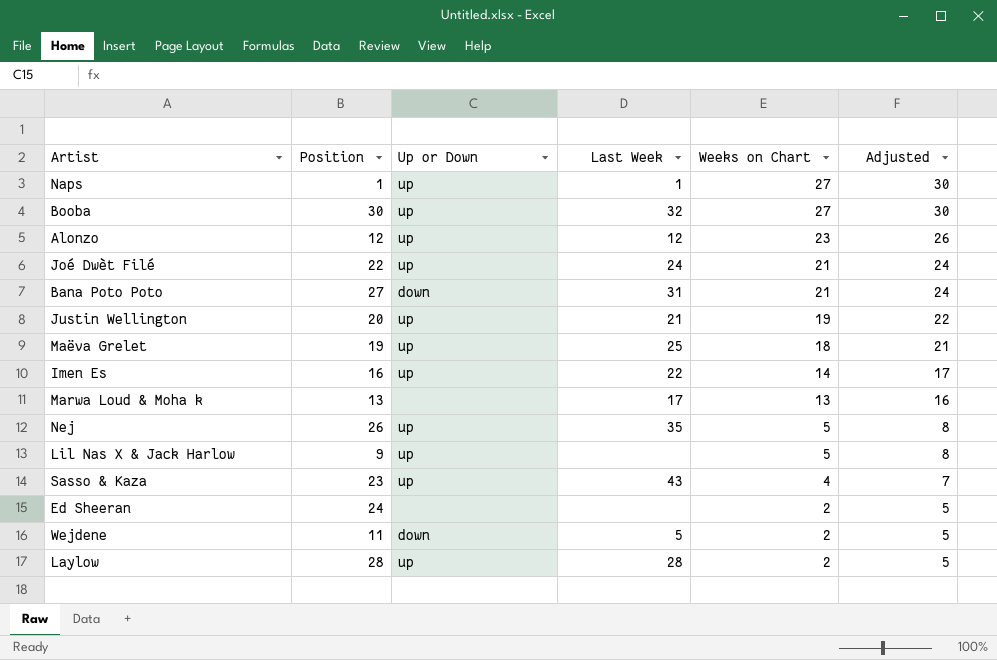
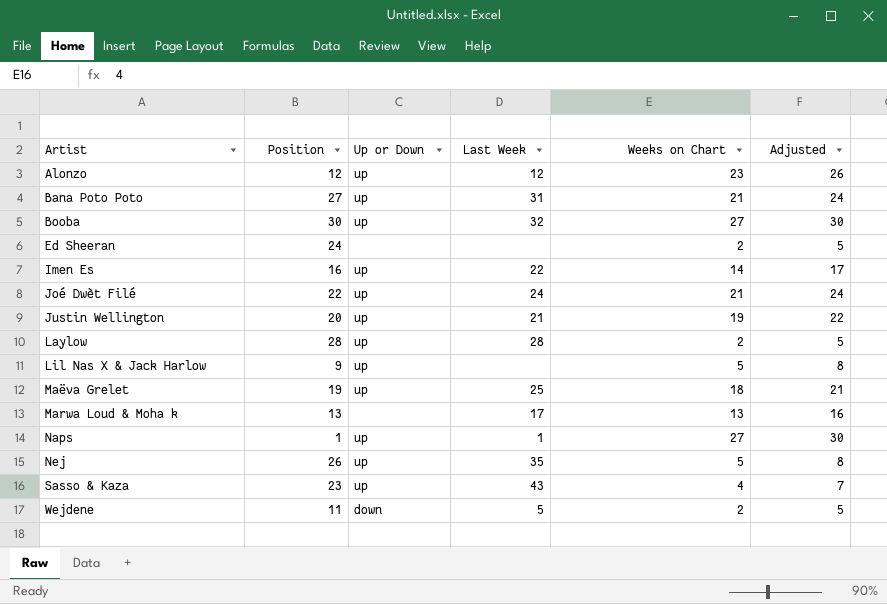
row order: Weeks on Chart descending -> Artist ascending
Bana Poto Poto | Up or Down: down -> up

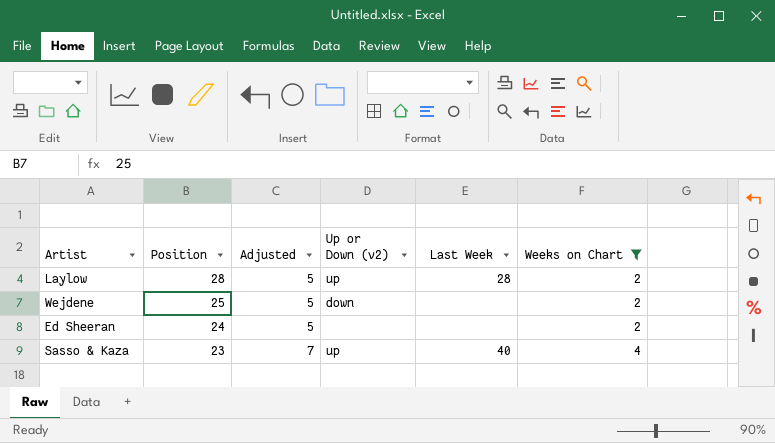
filter: none -> Weeks on Chart <= 4
row order: Artist ascending -> Position descending
column Adjusted | position: 6 -> 3
column name: Up or Down -> Up or Down (v2)
Wejdene | Position: 11 -> 25
Wejdene | Last Week: 5 -> none
Sasso & Kaza | Last Week: 43 -> 40

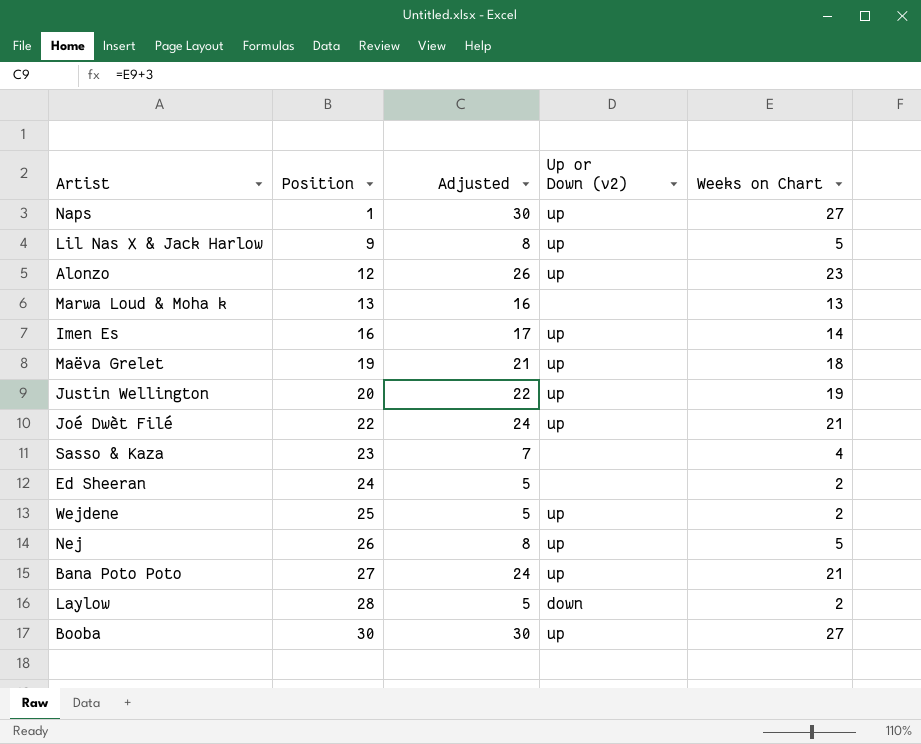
filter: Weeks on Chart <= 4 -> none
row order: Position descending -> Position ascending
column Last Week | position: 5 -> none
Sasso & Kaza | Up or Down (v2): up -> none
Wejdene | Up or Down (v2): down -> up
Laylow | Up or Down (v2): up -> down

